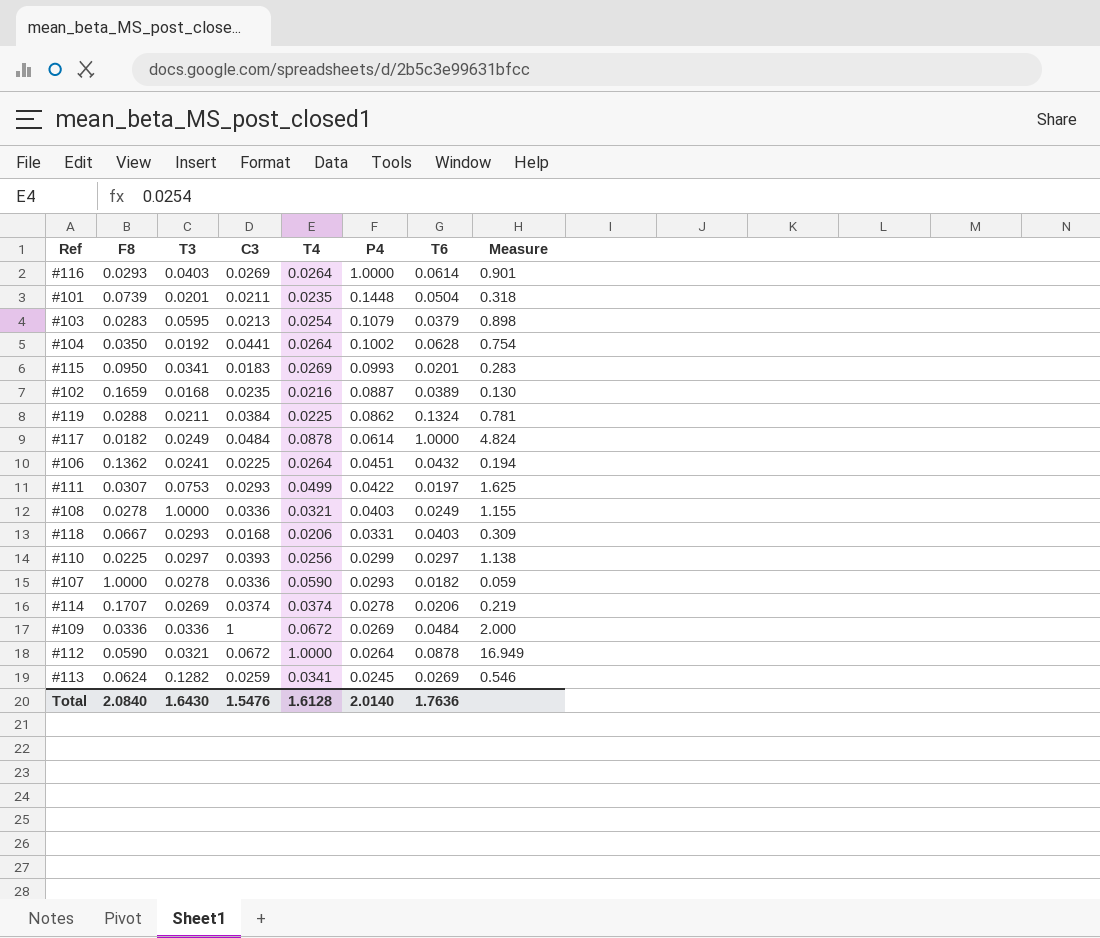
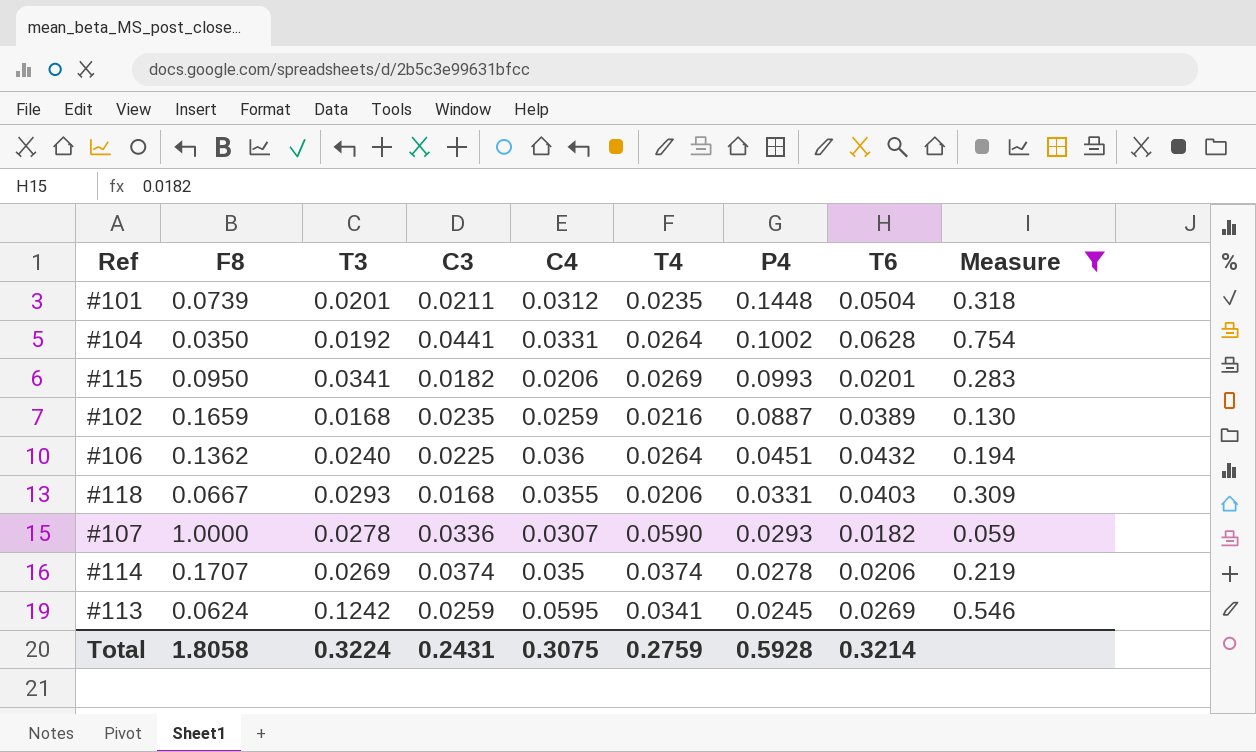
filter: none -> Measure <= 0.754
column C4 | position: none -> 5
#115 | C3: 0.0183 -> 0.0182
#106 | T3: 0.0241 -> 0.0240
#113 | T3: 0.1282 -> 0.1242
Total | F8: 2.0840 -> 1.8058
Total | T3: 1.6430 -> 0.3224
Total | C3: 1.5476 -> 0.2431
Total | T4: 1.6128 -> 0.2759
Total | P4: 2.0140 -> 0.5928
Total | T6: 1.7636 -> 0.3214

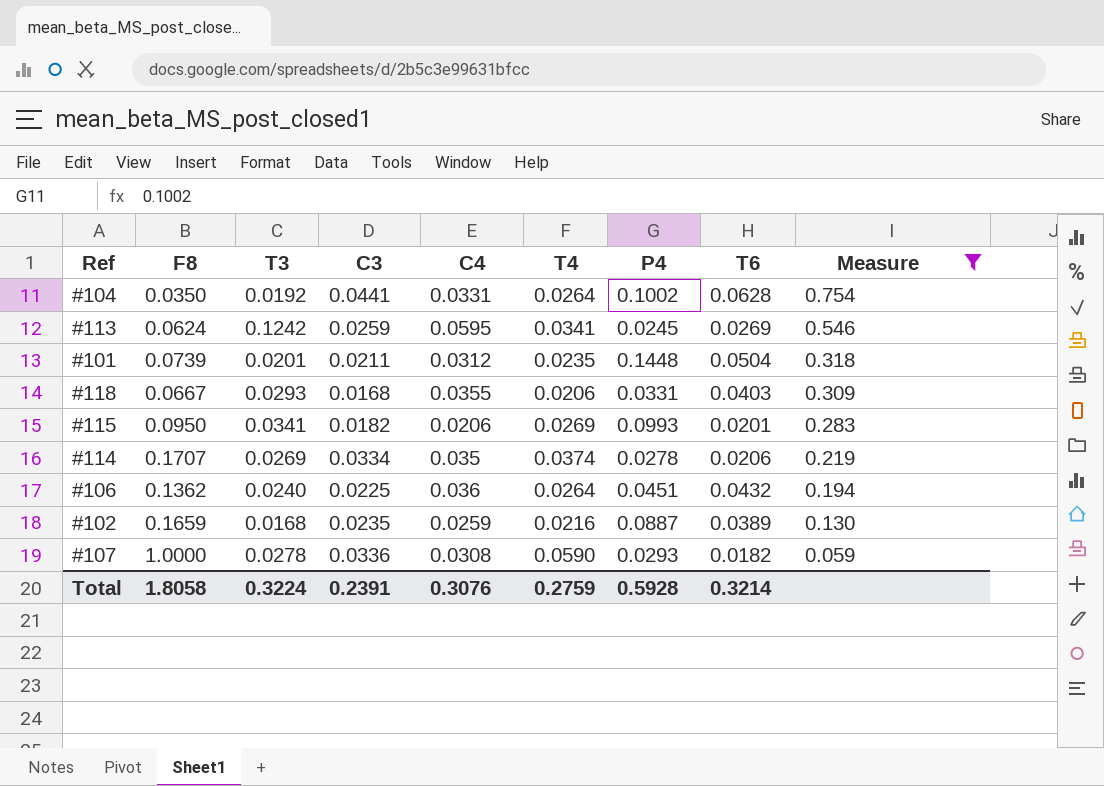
row order: P4 descending -> Measure descending
#114 | C3: 0.0374 -> 0.0334
#107 | C4: 0.0307 -> 0.0308
Total | C3: 0.2431 -> 0.2391
Total | C4: 0.3075 -> 0.3076

